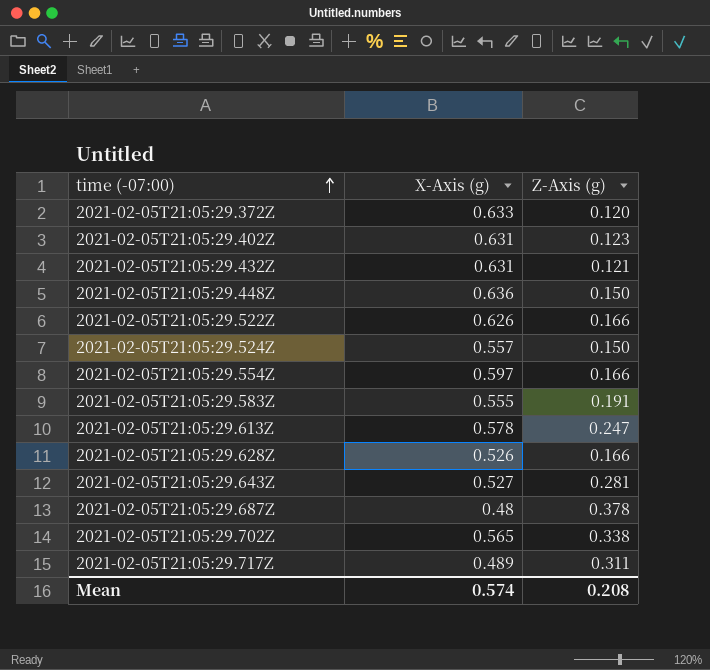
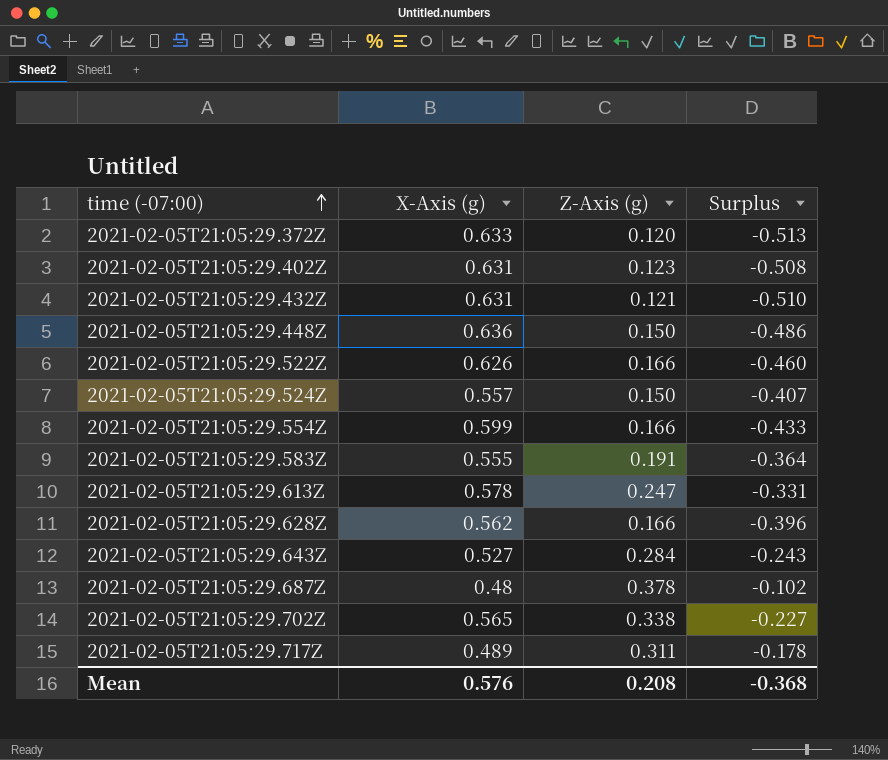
column Surplus | formula: none -> [Z-Axis (g)] - [X-Axis (g)]
2021-02-05T21:05:29.554Z | X-Axis (g): 0.597 -> 0.599
2021-02-05T21:05:29.628Z | X-Axis (g): 0.526 -> 0.562
2021-02-05T21:05:29.643Z | Z-Axis (g): 0.281 -> 0.284
Mean | X-Axis (g): 0.574 -> 0.576

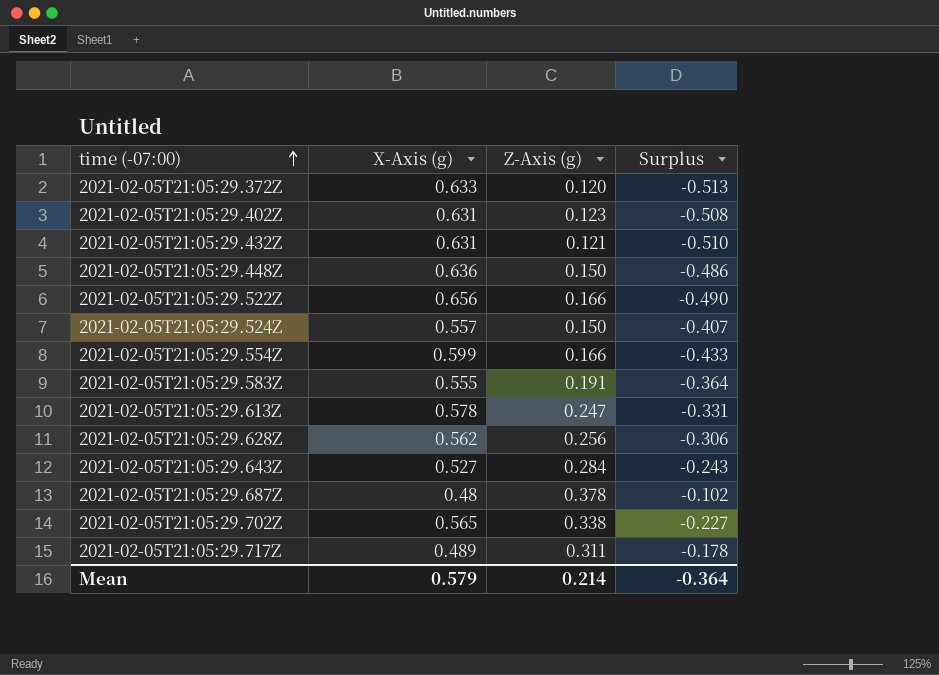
2021-02-05T21:05:29.522Z | X-Axis (g): 0.626 -> 0.656
2021-02-05T21:05:29.522Z | Surplus: -0.460 -> -0.490
2021-02-05T21:05:29.628Z | Z-Axis (g): 0.166 -> 0.256
2021-02-05T21:05:29.628Z | Surplus: -0.396 -> -0.306
Mean | X-Axis (g): 0.576 -> 0.579
Mean | Z-Axis (g): 0.208 -> 0.214
Mean | Surplus: -0.368 -> -0.364

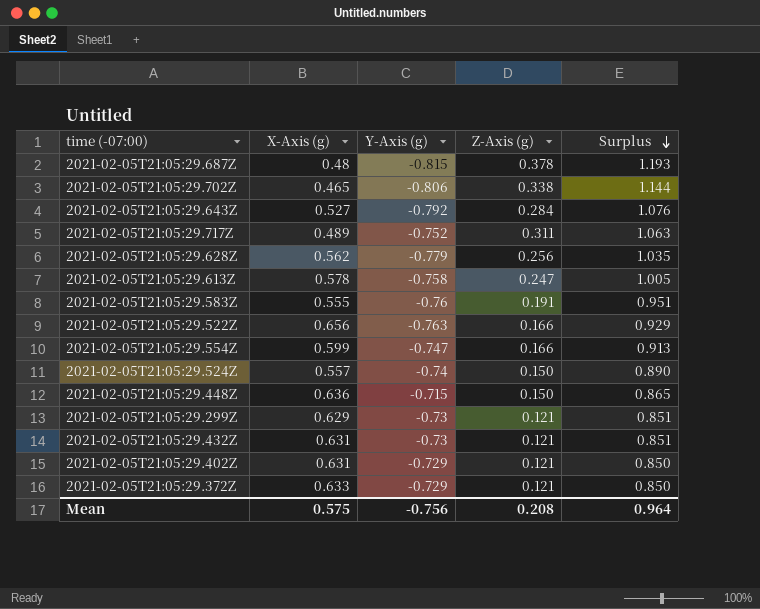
row order: time (-07:00) ascending -> Surplus descending
column Y-Axis (g) | position: none -> 3
column Surplus | formula: [Z-Axis (g)] - [X-Axis (g)] -> [Z-Axis (g)] - [Y-Axis (g)]
2021-02-05T21:05:29.702Z | X-Axis (g): 0.565 -> 0.465
row 2021-02-05T21:05:29.299Z: none -> 0.629 | -0.73 | 0.121 | 0.851
2021-02-05T21:05:29.402Z | Z-Axis (g): 0.123 -> 0.121
2021-02-05T21:05:29.372Z | Z-Axis (g): 0.120 -> 0.121
Mean | X-Axis (g): 0.579 -> 0.575
Mean | Z-Axis (g): 0.214 -> 0.208
Mean | Surplus: -0.364 -> 0.964

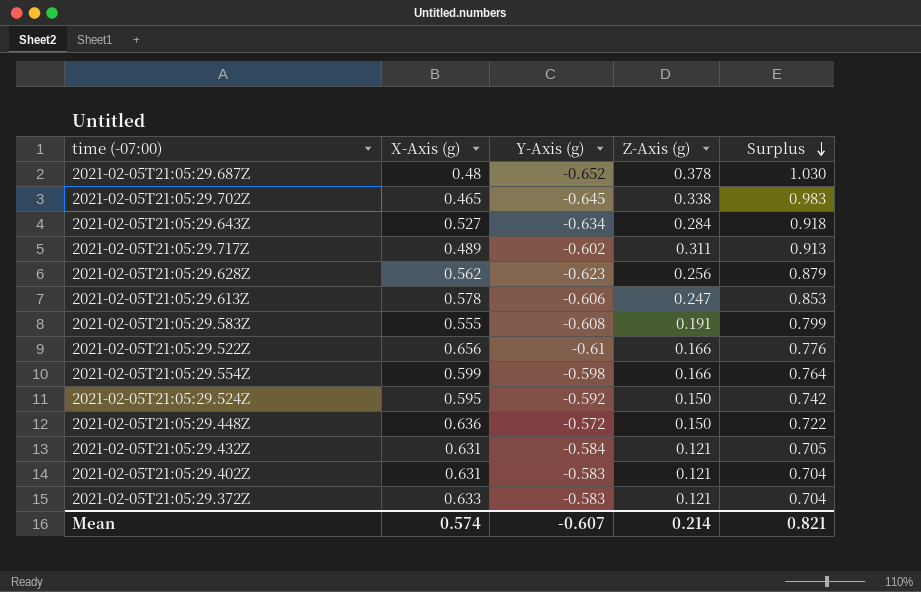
row 2021-02-05T21:05:29.299Z: 0.629 | -0.73 | 0.121 | 0.851 -> none
2021-02-05T21:05:29.687Z | Y-Axis (g): -0.815 -> -0.652
2021-02-05T21:05:29.687Z | Surplus: 1.193 -> 1.030
2021-02-05T21:05:29.702Z | Y-Axis (g): -0.806 -> -0.645
2021-02-05T21:05:29.702Z | Surplus: 1.144 -> 0.983
2021-02-05T21:05:29.643Z | Y-Axis (g): -0.792 -> -0.634
2021-02-05T21:05:29.643Z | Surplus: 1.076 -> 0.918
2021-02-05T21:05:29.717Z | Y-Axis (g): -0.752 -> -0.602
2021-02-05T21:05:29.717Z | Surplus: 1.063 -> 0.913
2021-02-05T21:05:29.628Z | Y-Axis (g): -0.779 -> -0.623
2021-02-05T21:05:29.628Z | Surplus: 1.035 -> 0.879
2021-02-05T21:05:29.613Z | Y-Axis (g): -0.758 -> -0.606
2021-02-05T21:05:29.613Z | Surplus: 1.005 -> 0.853
2021-02-05T21:05:29.583Z | Y-Axis (g): -0.76 -> -0.608
2021-02-05T21:05:29.583Z | Surplus: 0.951 -> 0.799
2021-02-05T21:05:29.522Z | Y-Axis (g): -0.763 -> -0.61
2021-02-05T21:05:29.522Z | Surplus: 0.929 -> 0.776
2021-02-05T21:05:29.554Z | Y-Axis (g): -0.747 -> -0.598
2021-02-05T21:05:29.554Z | Surplus: 0.913 -> 0.764
2021-02-05T21:05:29.524Z | X-Axis (g): 0.557 -> 0.595
2021-02-05T21:05:29.524Z | Y-Axis (g): -0.74 -> -0.592
2021-02-05T21:05:29.524Z | Surplus: 0.890 -> 0.742
2021-02-05T21:05:29.448Z | Y-Axis (g): -0.715 -> -0.572
2021-02-05T21:05:29.448Z | Surplus: 0.865 -> 0.722
2021-02-05T21:05:29.432Z | Y-Axis (g): -0.73 -> -0.584
2021-02-05T21:05:29.432Z | Surplus: 0.851 -> 0.705
2021-02-05T21:05:29.402Z | Y-Axis (g): -0.729 -> -0.583
2021-02-05T21:05:29.402Z | Surplus: 0.850 -> 0.704
2021-02-05T21:05:29.372Z | Y-Axis (g): -0.729 -> -0.583
2021-02-05T21:05:29.372Z | Surplus: 0.850 -> 0.704
Mean | X-Axis (g): 0.575 -> 0.574
Mean | Y-Axis (g): -0.756 -> -0.607
Mean | Z-Axis (g): 0.208 -> 0.214
Mean | Surplus: 0.964 -> 0.821

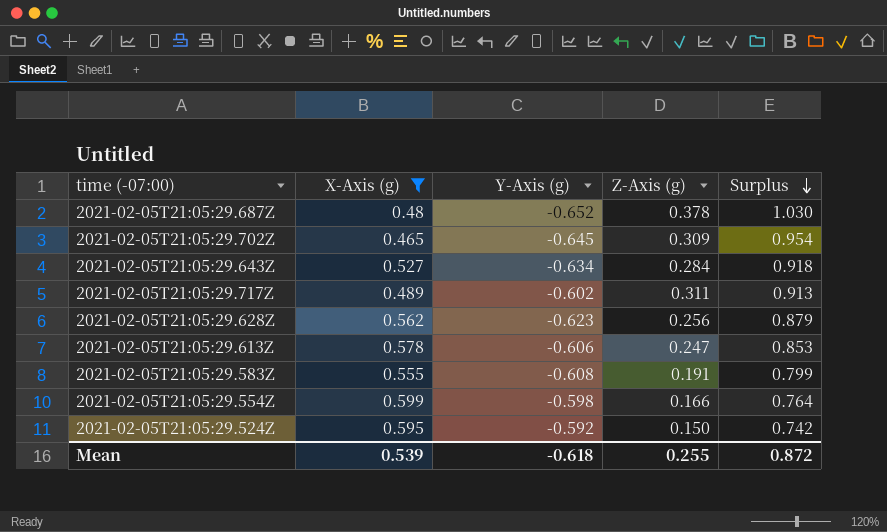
filter: none -> X-Axis (g) <= 0.599
2021-02-05T21:05:29.702Z | Z-Axis (g): 0.338 -> 0.309
2021-02-05T21:05:29.702Z | Surplus: 0.983 -> 0.954
Mean | X-Axis (g): 0.574 -> 0.539
Mean | Y-Axis (g): -0.607 -> -0.618
Mean | Z-Axis (g): 0.214 -> 0.255
Mean | Surplus: 0.821 -> 0.872

